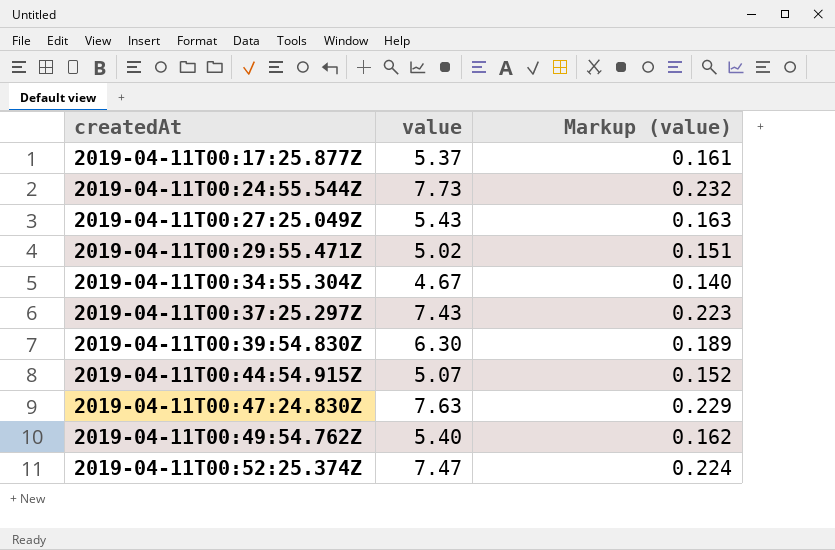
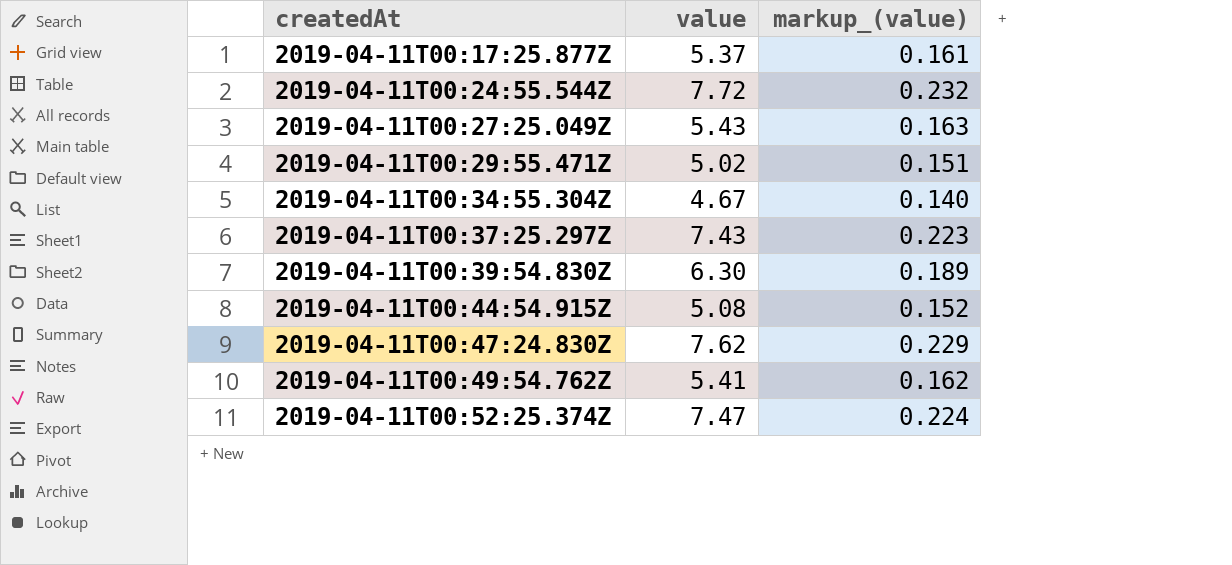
column name: Markup (value) -> markup_(value)
2019-04-11T00:24:55.544Z | value: 7.73 -> 7.72
2019-04-11T00:44:54.915Z | value: 5.07 -> 5.08
2019-04-11T00:47:24.830Z | value: 7.63 -> 7.62
2019-04-11T00:49:54.762Z | value: 5.40 -> 5.41

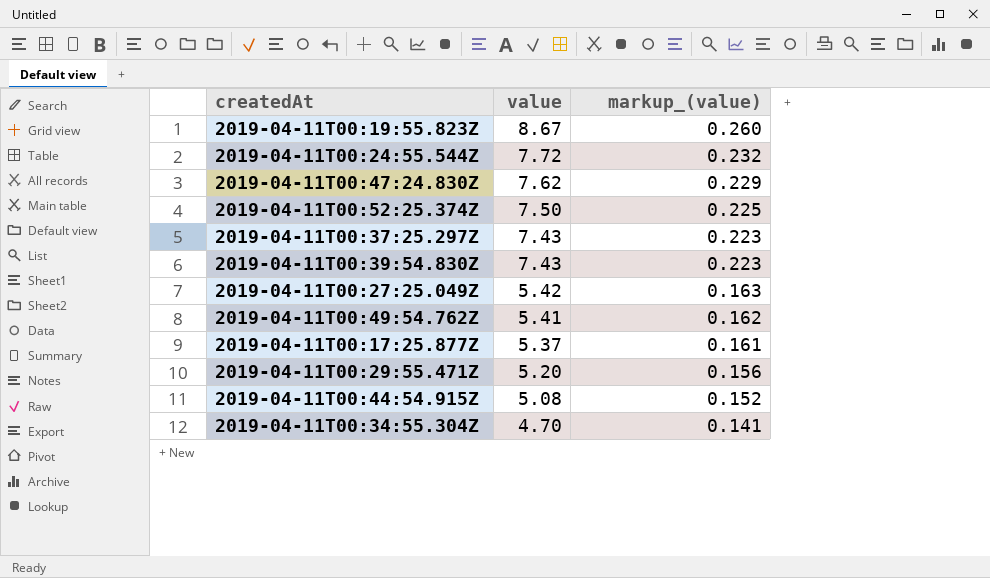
row order: createdAt ascending -> value descending
row 2019-04-11T00:19:55.823Z: none -> 8.67 | 0.260
2019-04-11T00:52:25.374Z | value: 7.47 -> 7.50
2019-04-11T00:52:25.374Z | markup_(value): 0.224 -> 0.225
2019-04-11T00:39:54.830Z | value: 6.30 -> 7.43
2019-04-11T00:39:54.830Z | markup_(value): 0.189 -> 0.223
2019-04-11T00:27:25.049Z | value: 5.43 -> 5.42
2019-04-11T00:29:55.471Z | value: 5.02 -> 5.20
2019-04-11T00:29:55.471Z | markup_(value): 0.151 -> 0.156
2019-04-11T00:34:55.304Z | value: 4.67 -> 4.70
2019-04-11T00:34:55.304Z | markup_(value): 0.140 -> 0.141

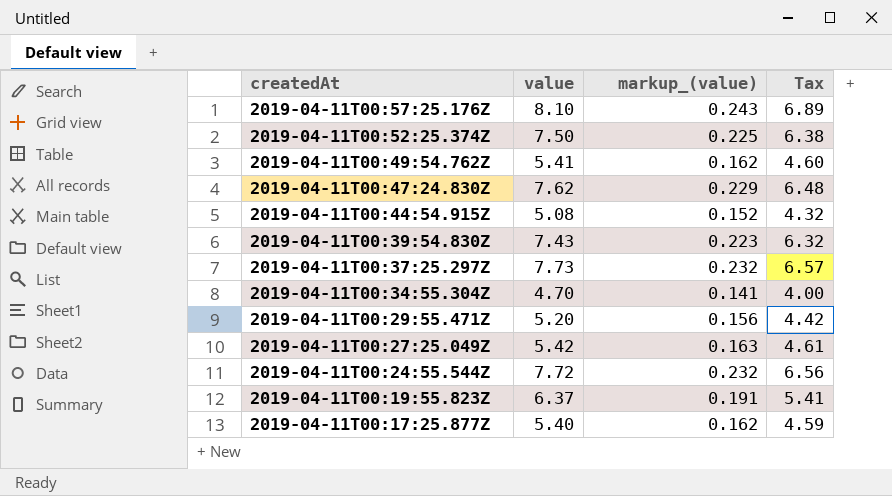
row order: value descending -> createdAt descending
column Tax | formula: none -> [value] * 0.85
row 2019-04-11T00:57:25.176Z: none -> 8.10 | 0.243 | 6.89
2019-04-11T00:37:25.297Z | value: 7.43 -> 7.73
2019-04-11T00:37:25.297Z | markup_(value): 0.223 -> 0.232
2019-04-11T00:19:55.823Z | value: 8.67 -> 6.37
2019-04-11T00:19:55.823Z | markup_(value): 0.260 -> 0.191
2019-04-11T00:17:25.877Z | value: 5.37 -> 5.40
2019-04-11T00:17:25.877Z | markup_(value): 0.161 -> 0.162

